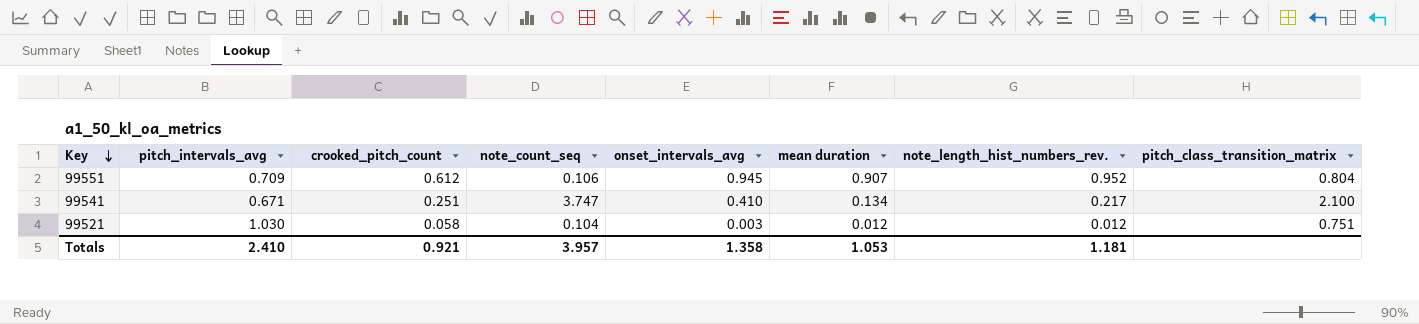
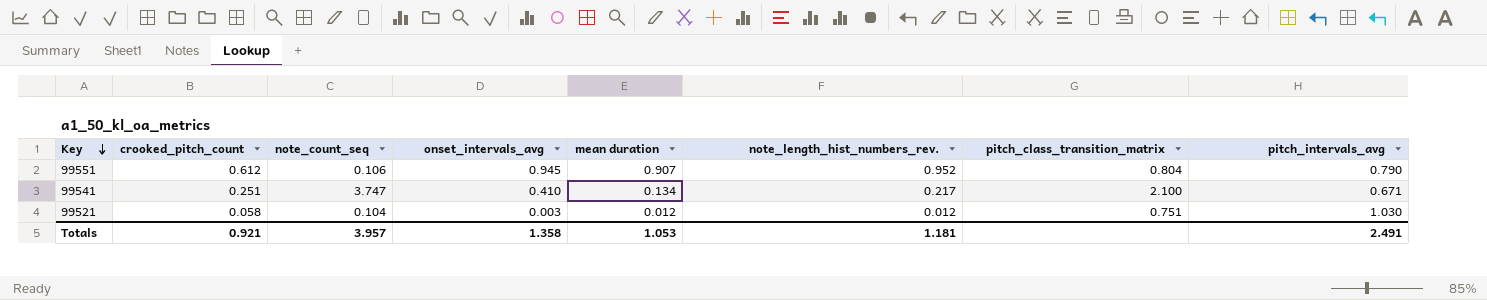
column pitch_intervals_avg | position: 2 -> 8
99551 | pitch_intervals_avg: 0.709 -> 0.790
Totals | pitch_intervals_avg: 2.410 -> 2.491

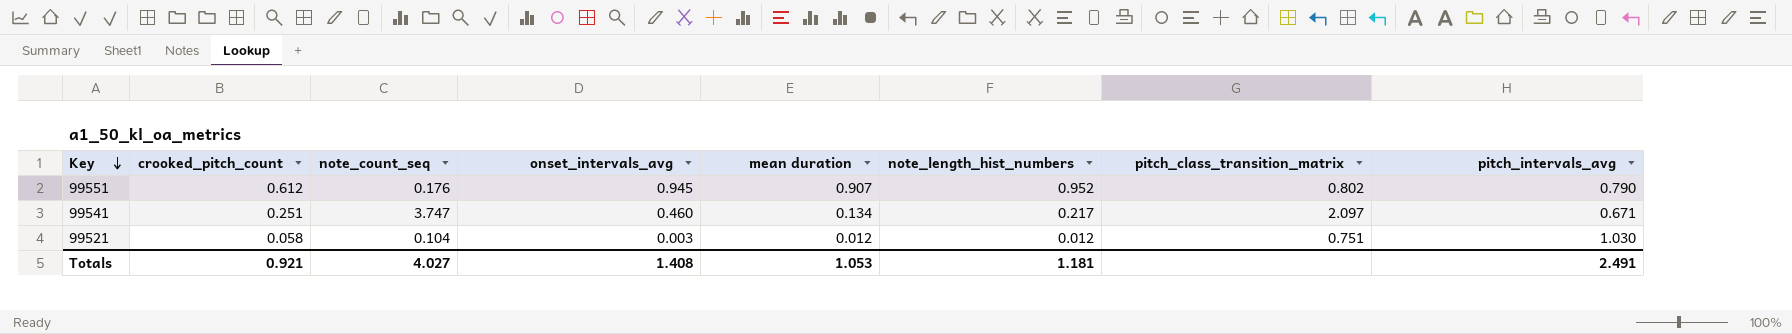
column name: note_length_hist_numbers_rev. -> note_length_hist_numbers
99551 | note_count_seq: 0.106 -> 0.176
99551 | pitch_class_transition_matrix: 0.804 -> 0.802
99541 | onset_intervals_avg: 0.410 -> 0.460
99541 | pitch_class_transition_matrix: 2.100 -> 2.097
Totals | note_count_seq: 3.957 -> 4.027
Totals | onset_intervals_avg: 1.358 -> 1.408

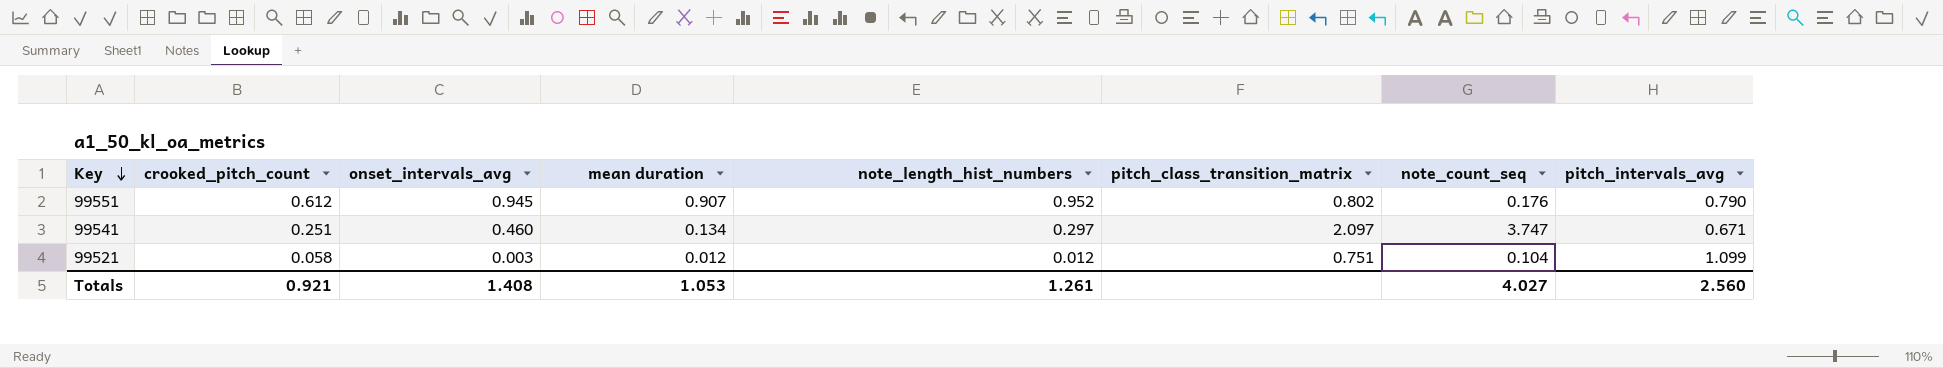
column note_count_seq | position: 3 -> 7
99541 | note_length_hist_numbers: 0.217 -> 0.297
99521 | pitch_intervals_avg: 1.030 -> 1.099
Totals | note_length_hist_numbers: 1.181 -> 1.261
Totals | pitch_intervals_avg: 2.491 -> 2.560

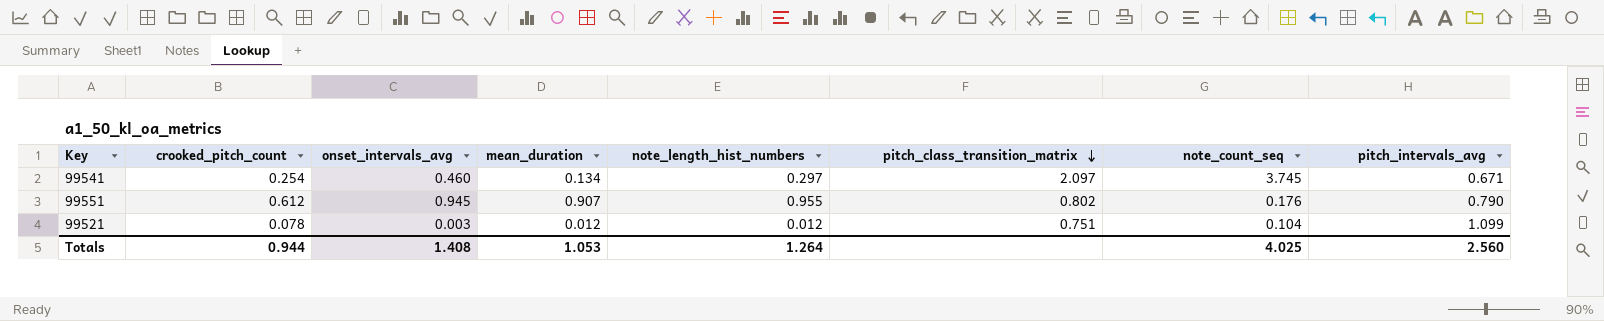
row order: Key descending -> pitch_class_transition_matrix descending
column name: mean duration -> mean_duration
99541 | crooked_pitch_count: 0.251 -> 0.254
99541 | note_count_seq: 3.747 -> 3.745
99551 | note_length_hist_numbers: 0.952 -> 0.955
99521 | crooked_pitch_count: 0.058 -> 0.078
Totals | crooked_pitch_count: 0.921 -> 0.944
Totals | note_length_hist_numbers: 1.261 -> 1.264
Totals | note_count_seq: 4.027 -> 4.025

